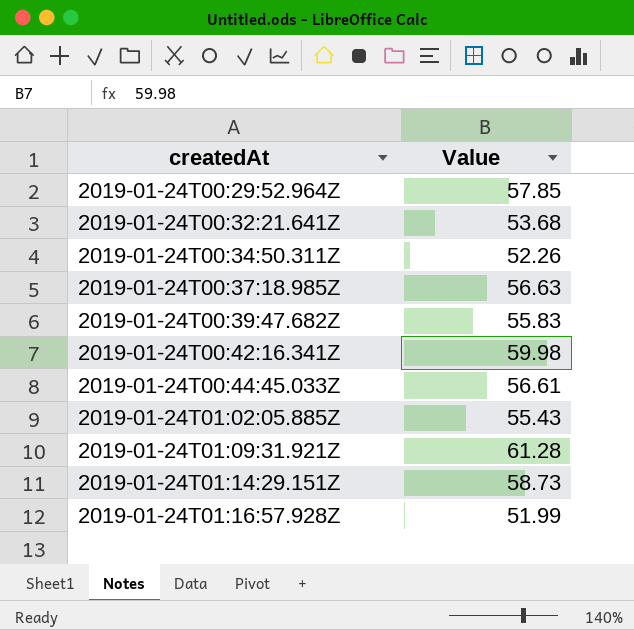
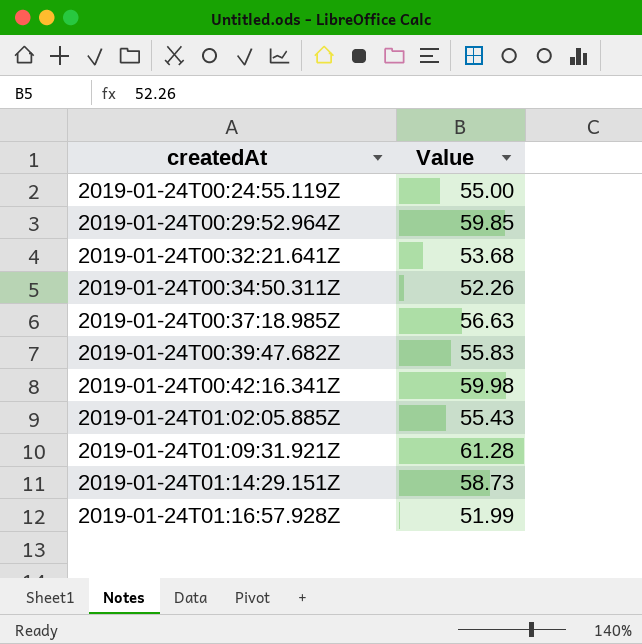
row 2019-01-24T00:44:45.033Z: 56.61 -> none
row 2019-01-24T00:24:55.119Z: none -> 55.00
2019-01-24T00:29:52.964Z | Value: 57.85 -> 59.85

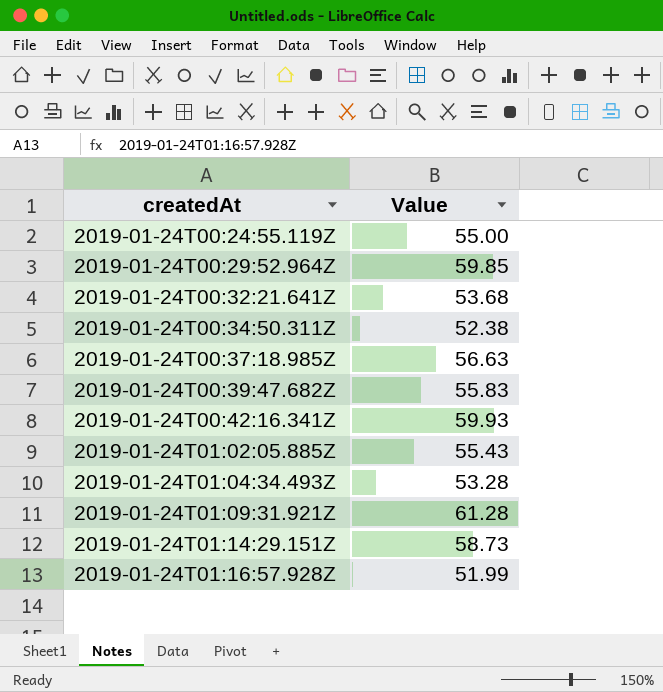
2019-01-24T00:34:50.311Z | Value: 52.26 -> 52.38
2019-01-24T00:42:16.341Z | Value: 59.98 -> 59.93
row 2019-01-24T01:04:34.493Z: none -> 53.28

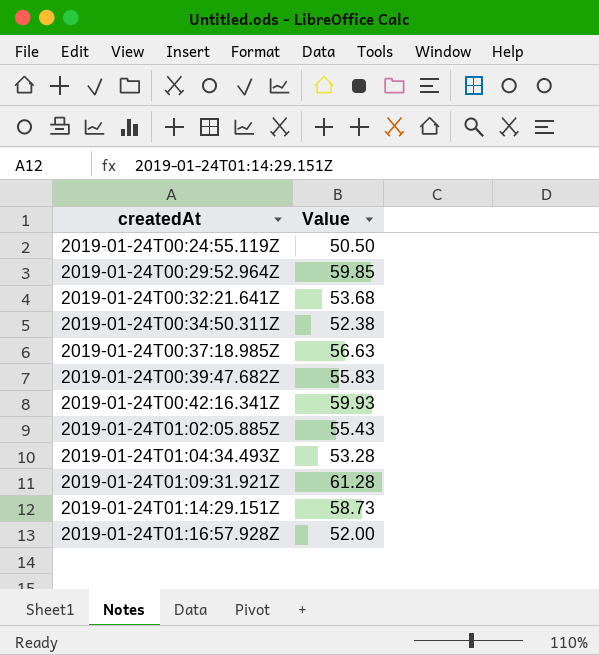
2019-01-24T00:24:55.119Z | Value: 55.00 -> 50.50
2019-01-24T01:16:57.928Z | Value: 51.99 -> 52.00

